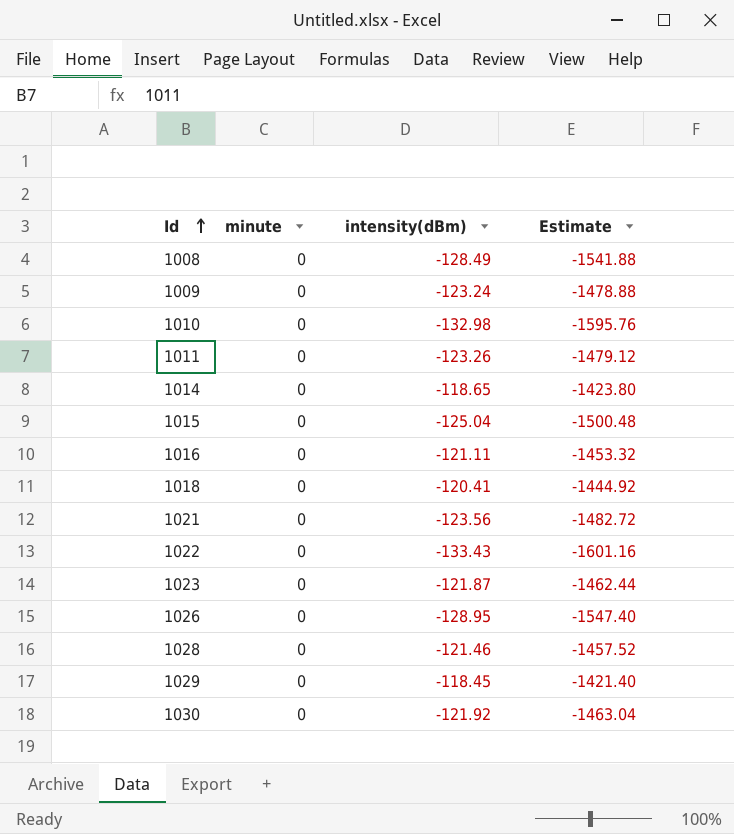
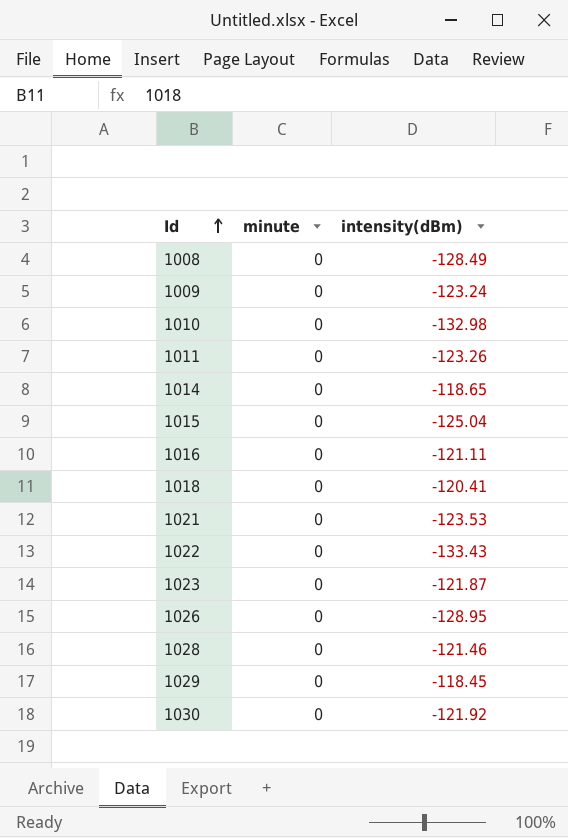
column Estimate | formula: [intensity(dBm)] * 12 -> none
1021 | intensity(dBm): -123.56 -> -123.53

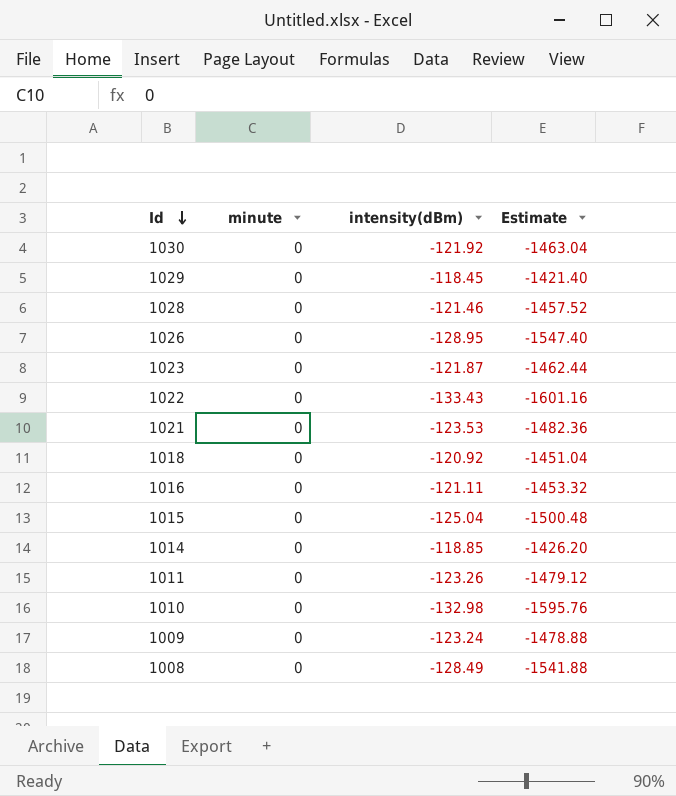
row order: Id ascending -> Id descending
column Estimate | formula: none -> [intensity(dBm)] * 12
1018 | intensity(dBm): -120.41 -> -120.92
1014 | intensity(dBm): -118.65 -> -118.85

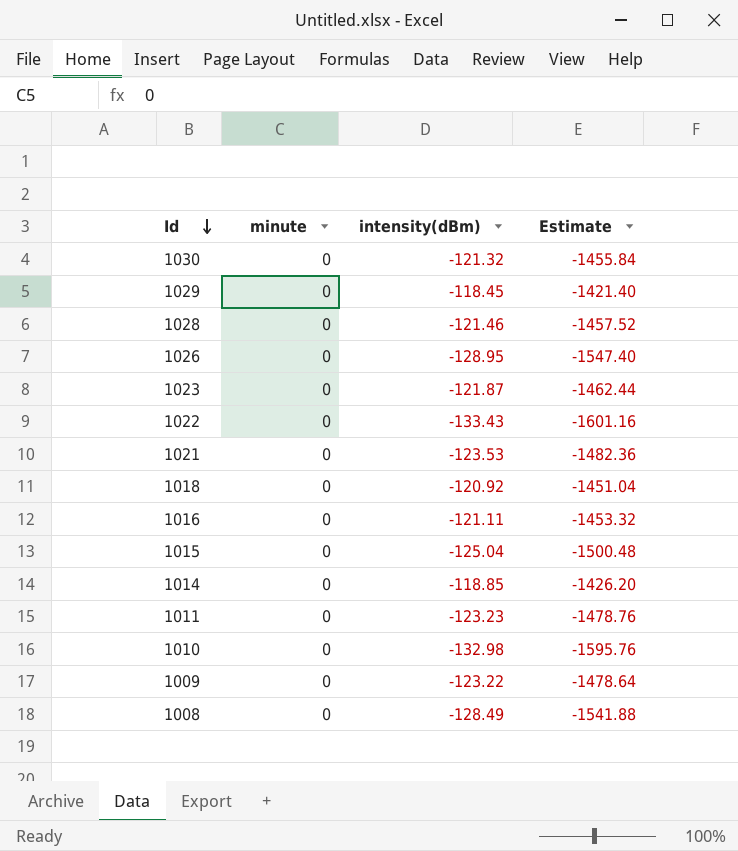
1030 | intensity(dBm): -121.92 -> -121.32
1030 | Estimate: -1463.04 -> -1455.84
1011 | intensity(dBm): -123.26 -> -123.23
1011 | Estimate: -1479.12 -> -1478.76
1009 | intensity(dBm): -123.24 -> -123.22
1009 | Estimate: -1478.88 -> -1478.64

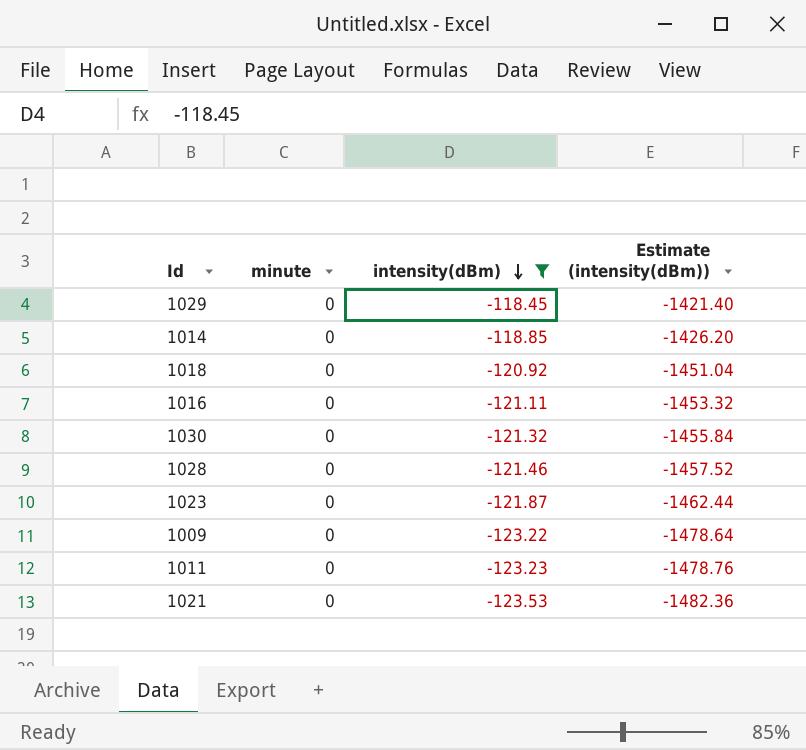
filter: none -> intensity(dBm) >= -123.53
row order: Id descending -> intensity(dBm) descending
column name: Estimate -> Estimate (intensity(dBm))

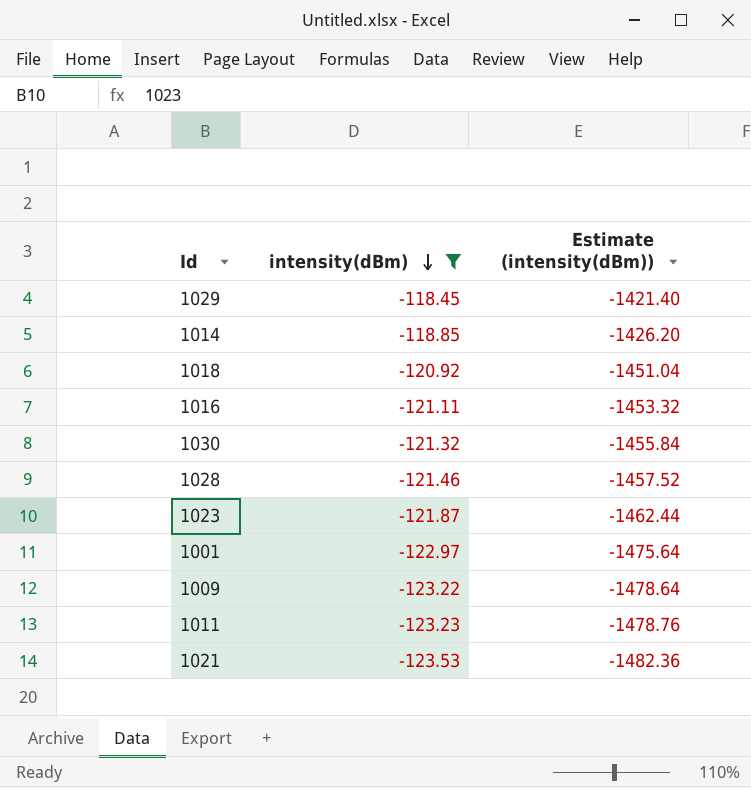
column minute | position: 2 -> none
row 1001: none -> -122.97 | -1475.64

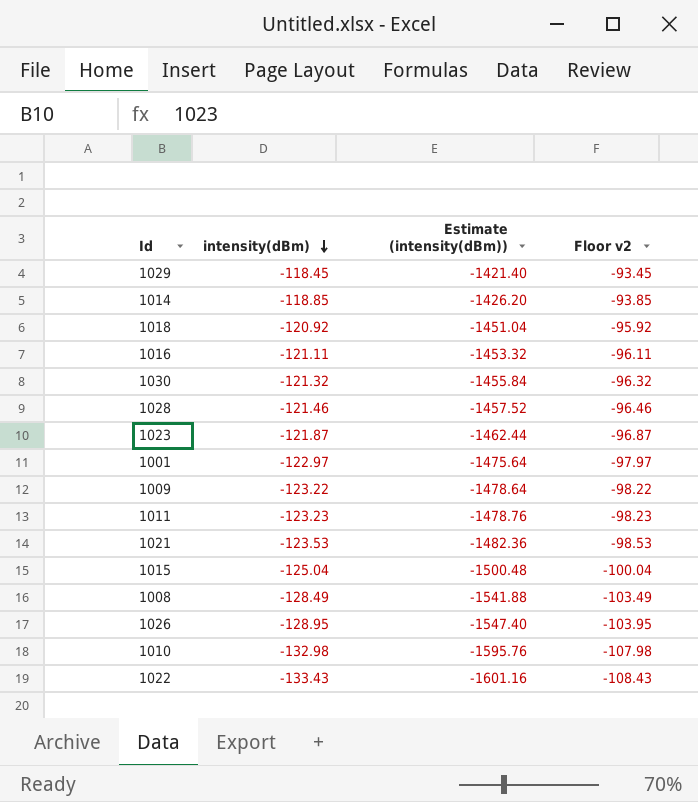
filter: intensity(dBm) >= -123.53 -> none
column Floor v2 | formula: none -> [intensity(dBm)] + 25

